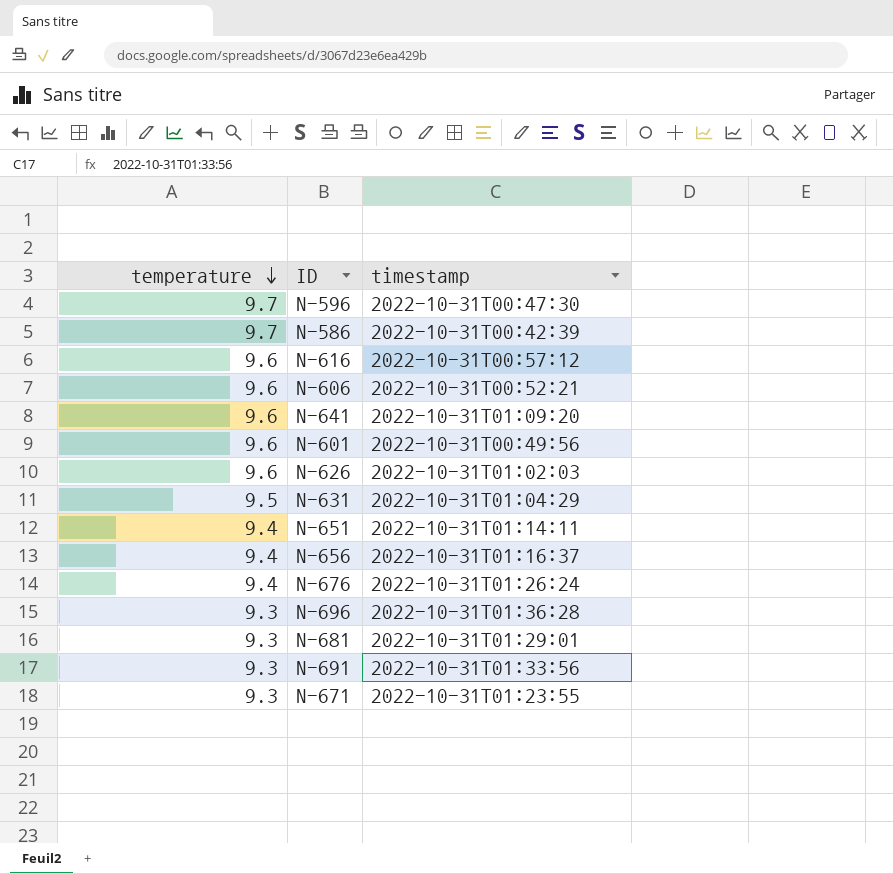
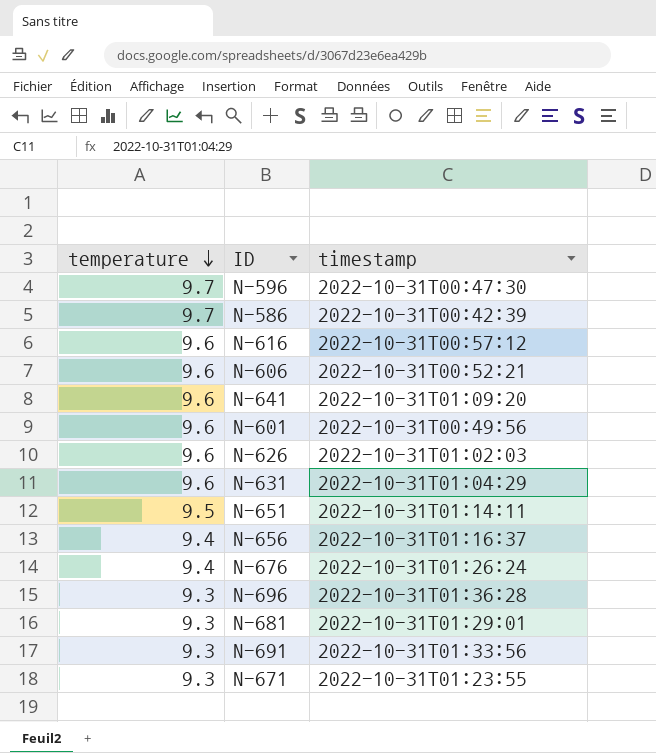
N-631 | temperature: 9.5 -> 9.6
N-651 | temperature: 9.4 -> 9.5

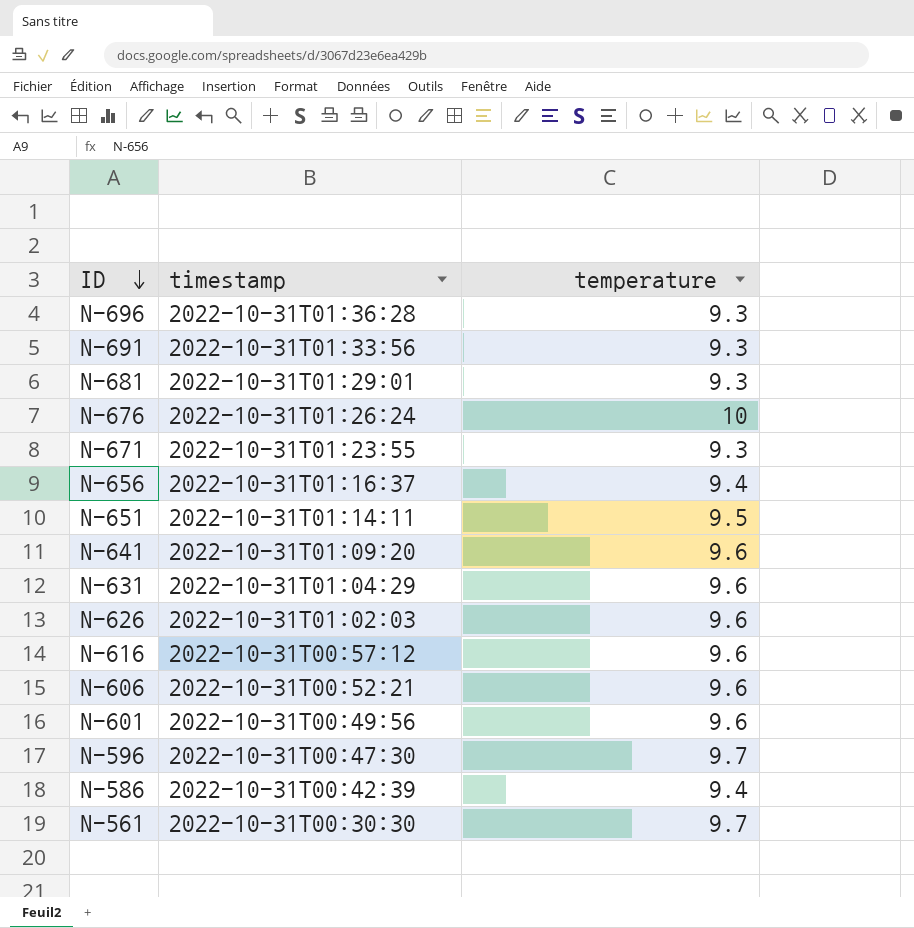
row order: temperature descending -> ID descending
column temperature | position: 1 -> 3
N-676 | temperature: 9.4 -> 10
N-586 | temperature: 9.7 -> 9.4
row N-561: none -> 2022-10-31T00:30:30 | 9.7

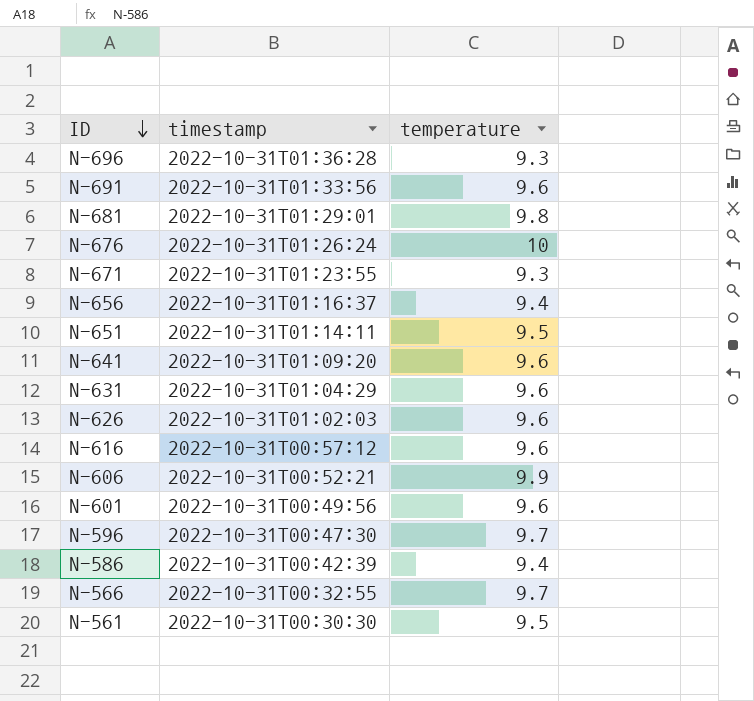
N-691 | temperature: 9.3 -> 9.6
N-681 | temperature: 9.3 -> 9.8
N-606 | temperature: 9.6 -> 9.9
row N-566: none -> 2022-10-31T00:32:55 | 9.7
N-561 | temperature: 9.7 -> 9.5

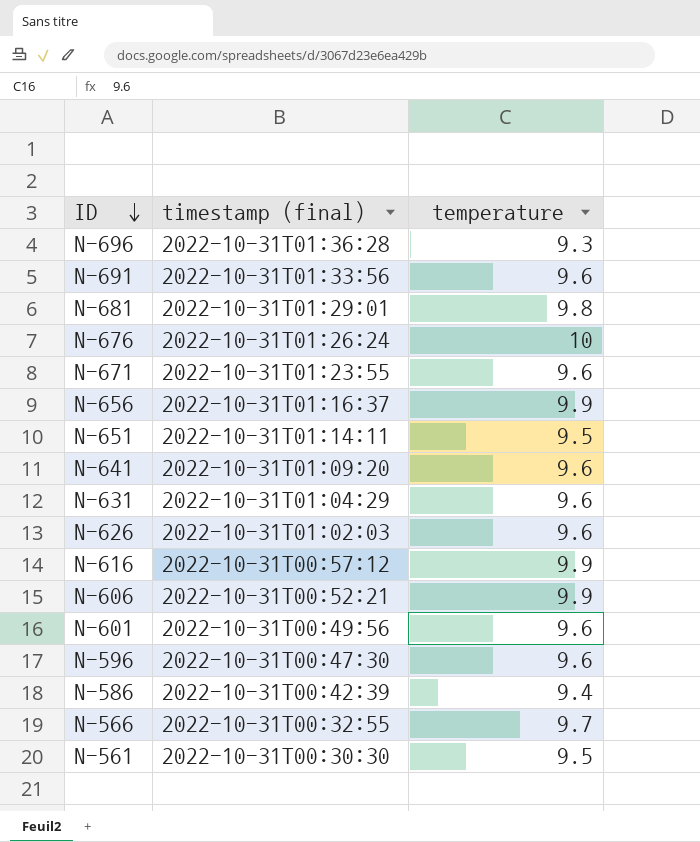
column name: timestamp -> timestamp (final)
N-671 | temperature: 9.3 -> 9.6
N-656 | temperature: 9.4 -> 9.9
N-616 | temperature: 9.6 -> 9.9
N-596 | temperature: 9.7 -> 9.6

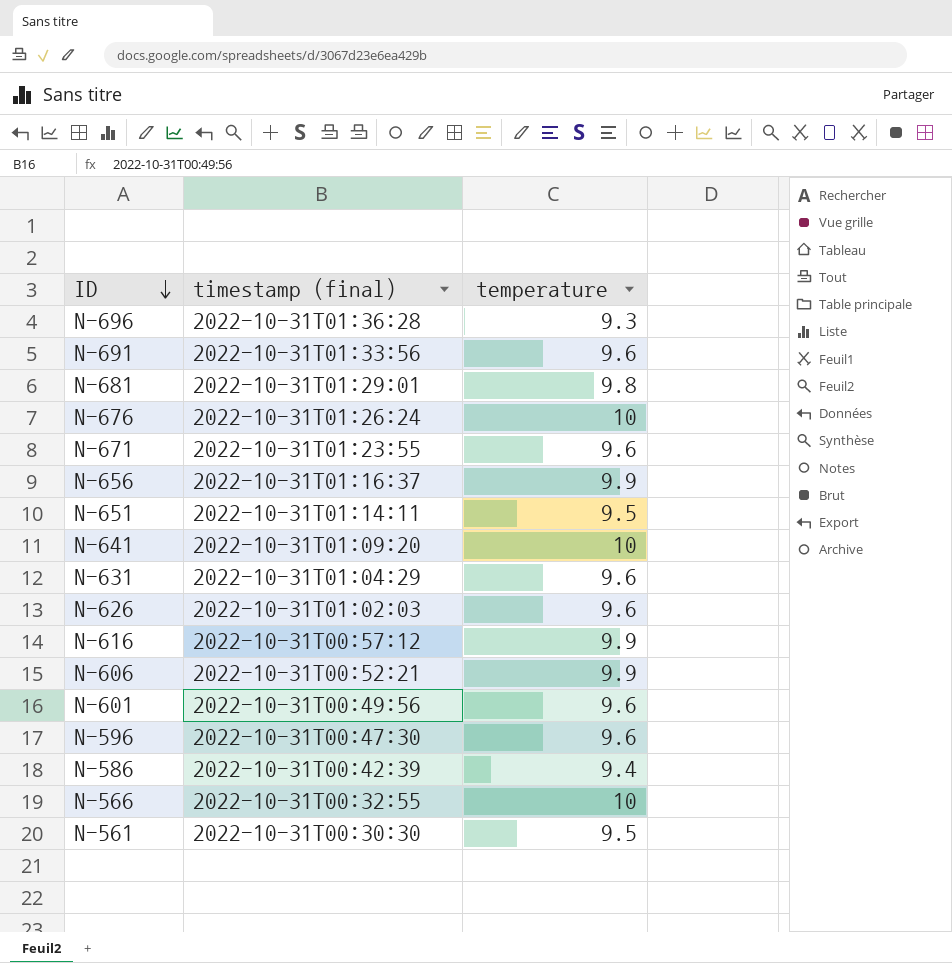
N-641 | temperature: 9.6 -> 10
N-566 | temperature: 9.7 -> 10

